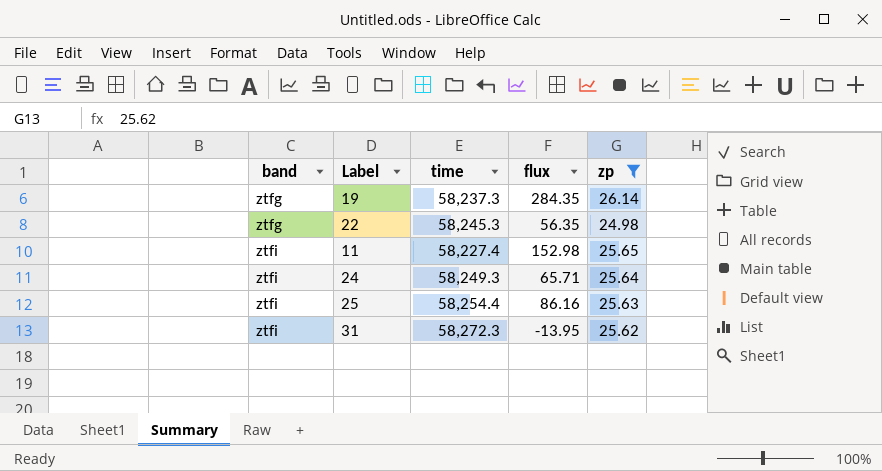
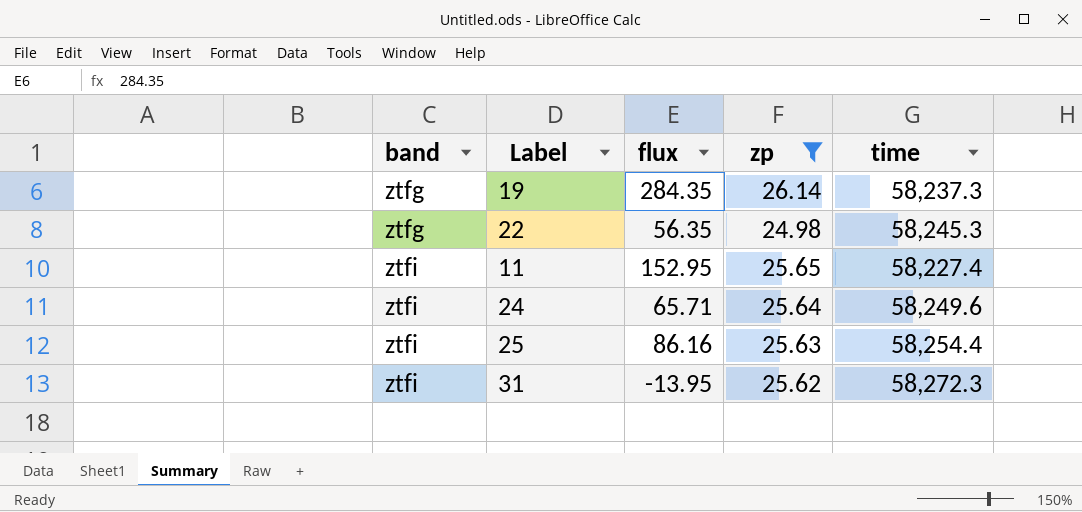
column time | position: 3 -> 5
11 | flux: 152.98 -> 152.95
24 | time: 58,249.3 -> 58,249.6

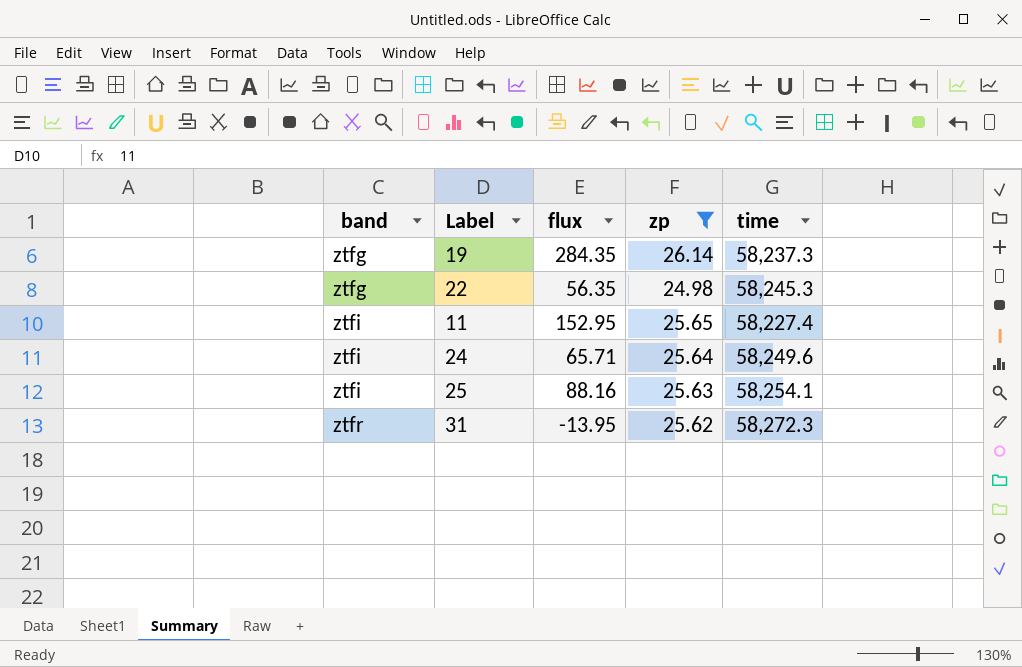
25 | flux: 86.16 -> 88.16
25 | time: 58,254.4 -> 58,254.1
31 | band: ztfi -> ztfr

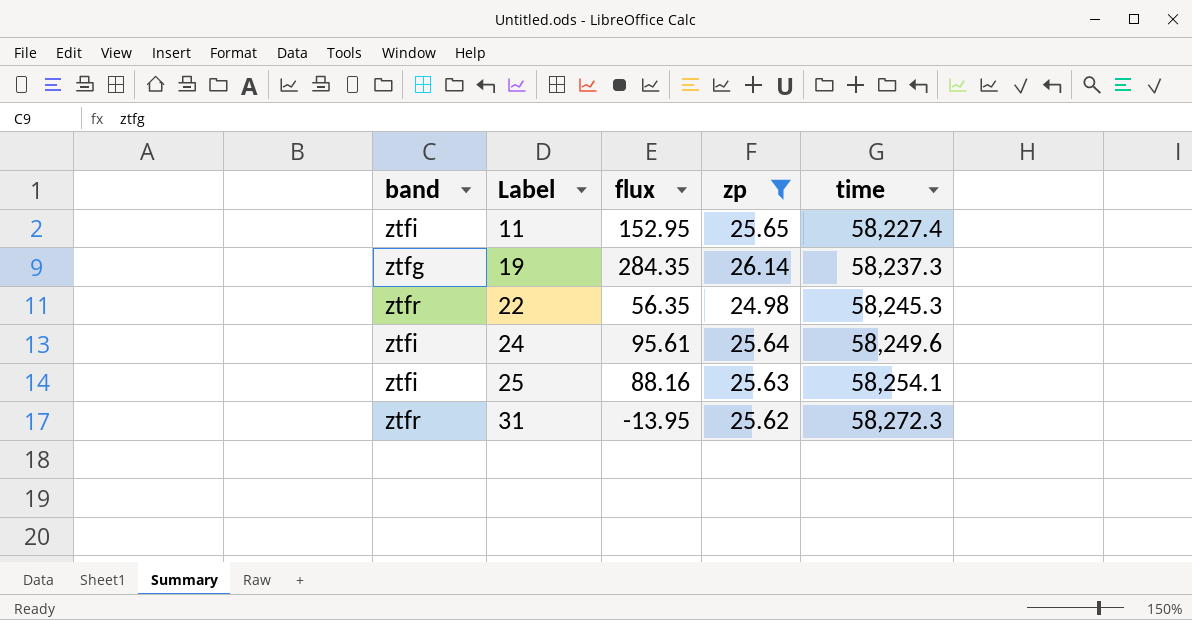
row order: band ascending -> Label ascending
22 | band: ztfg -> ztfr
24 | flux: 65.71 -> 95.61

